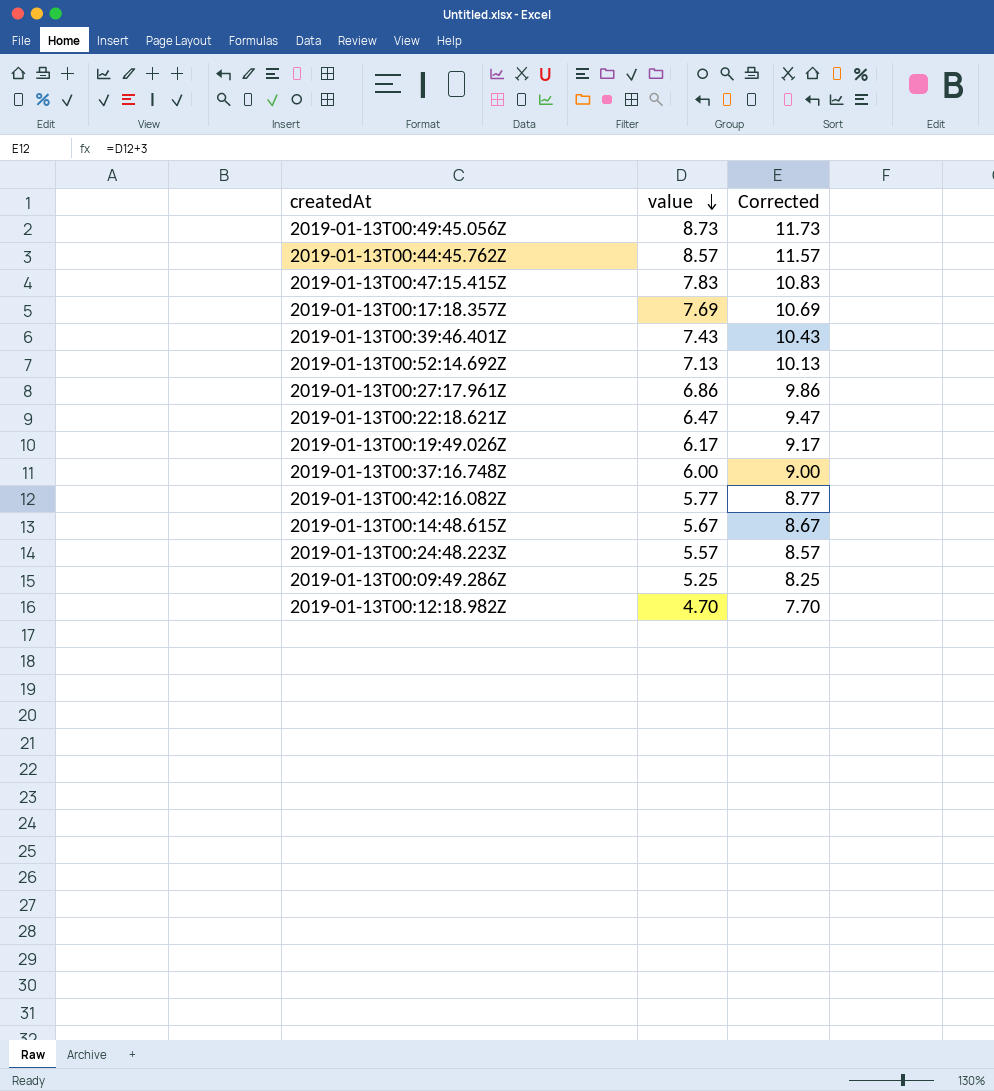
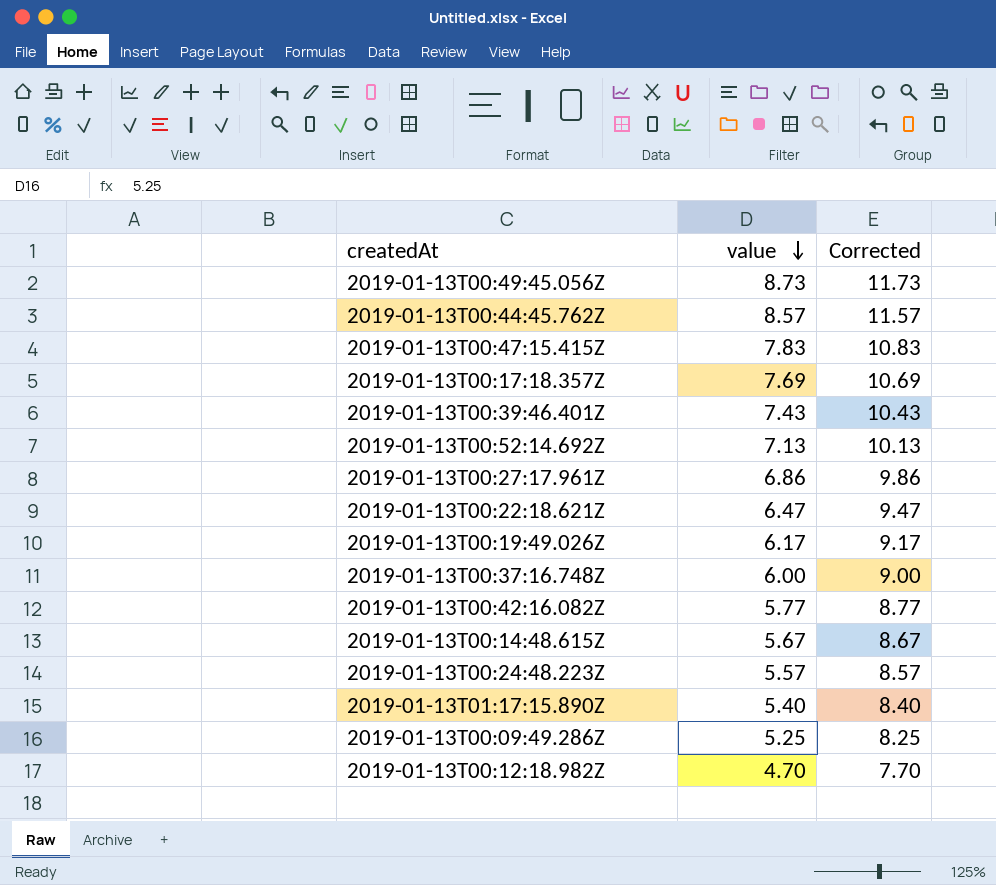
row 2019-01-13T01:17:15.890Z: none -> 5.40 | 8.40

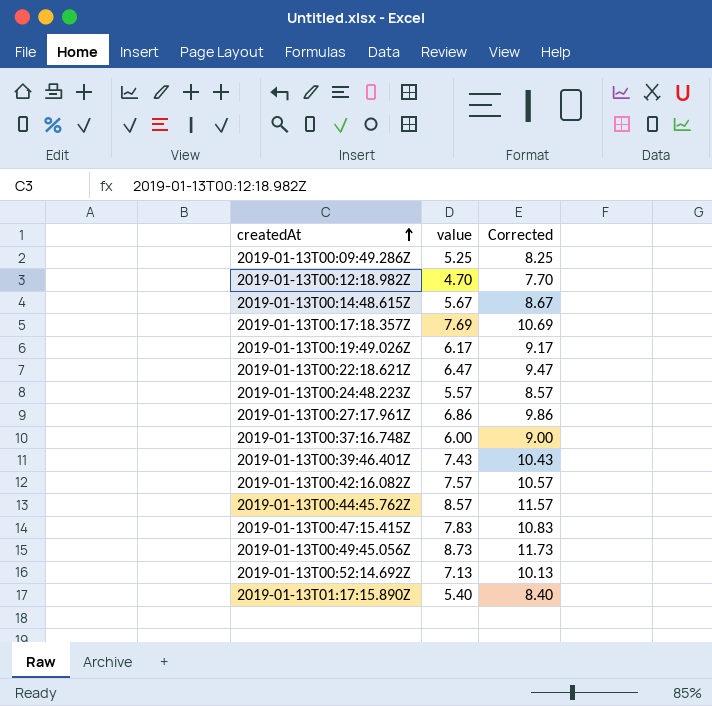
row order: value descending -> createdAt ascending
2019-01-13T00:42:16.082Z | value: 5.77 -> 7.57
2019-01-13T00:42:16.082Z | Corrected: 8.77 -> 10.57

